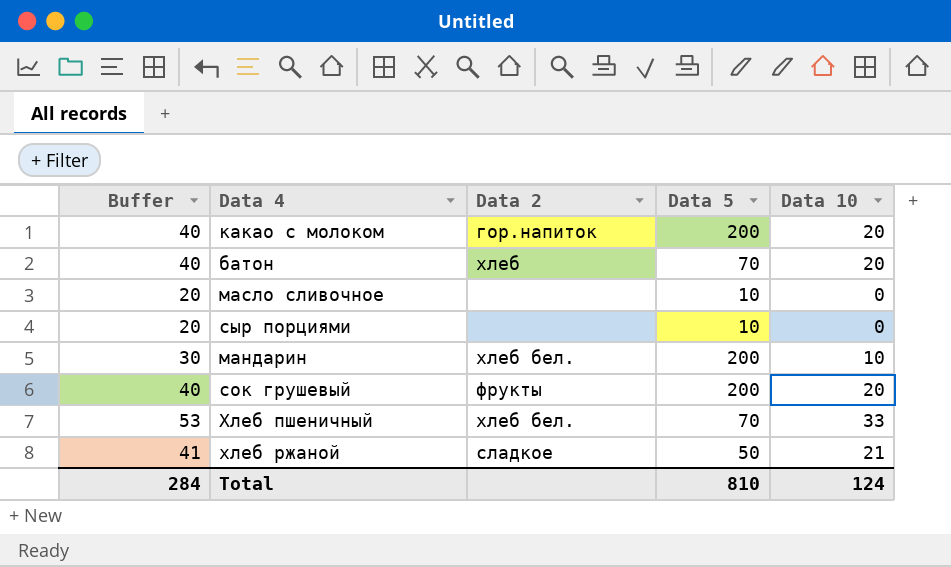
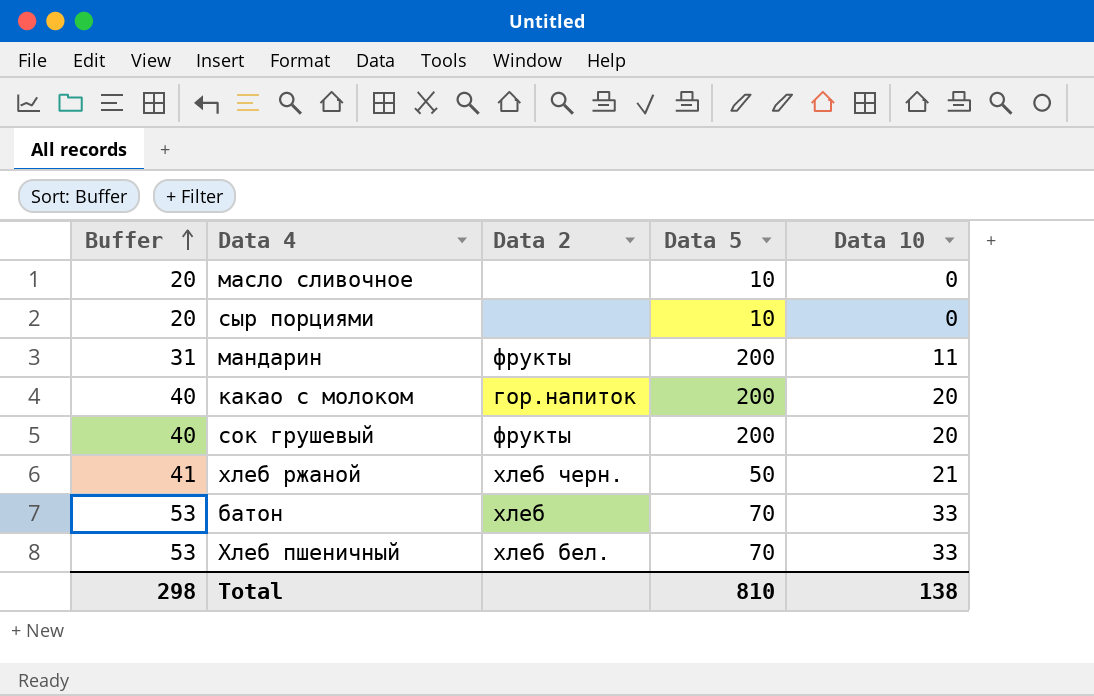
row order: none -> Buffer ascending
мандарин | Buffer: 30 -> 31
мандарин | Data 2: хлеб бел. -> фрукты
мандарин | Data 10: 10 -> 11
хлеб ржаной | Data 2: сладкое -> хлеб черн.
батон | Buffer: 40 -> 53
батон | Data 10: 20 -> 33
Total | Buffer: 284 -> 298
Total | Data 10: 124 -> 138

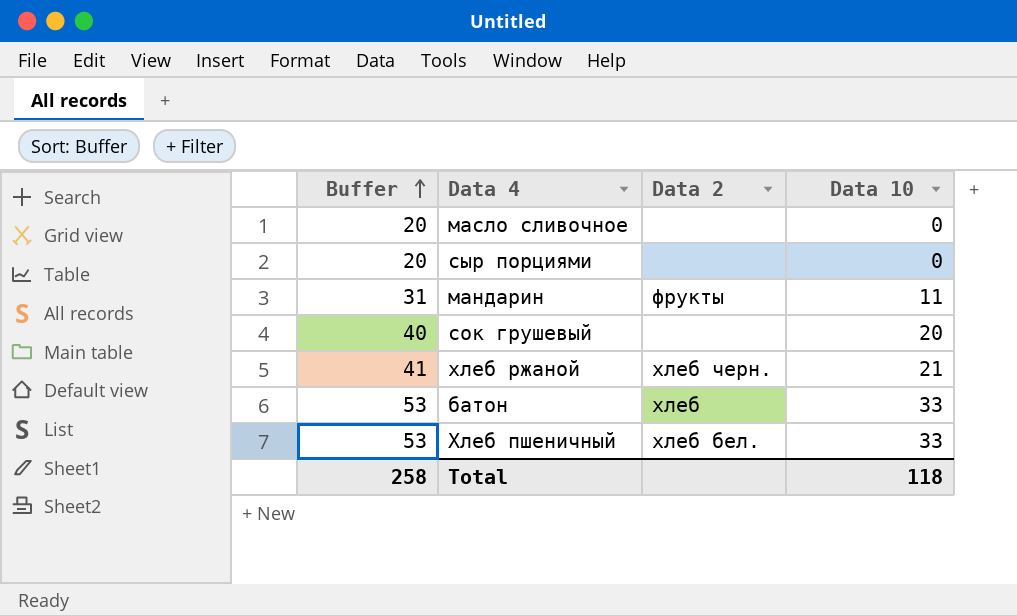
column Data 5 | position: 4 -> none
row какао с молоком: 40 | гор.напиток | 200 | 20 -> none
сок грушевый | Data 2: фрукты -> none
Total | Buffer: 298 -> 258
Total | Data 10: 138 -> 118

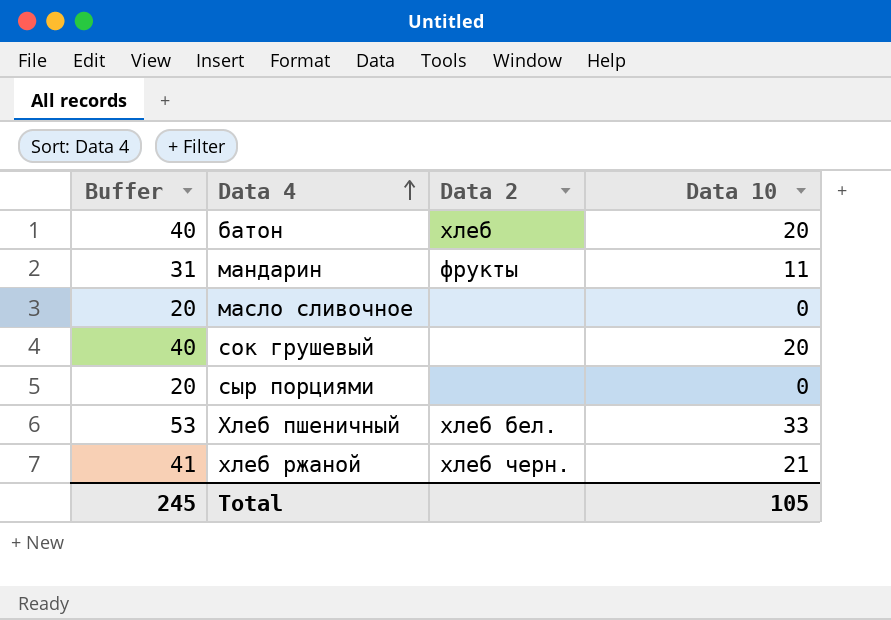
row order: Buffer ascending -> Data 4 ascending
батон | Buffer: 53 -> 40
батон | Data 10: 33 -> 20
Total | Buffer: 258 -> 245
Total | Data 10: 118 -> 105

